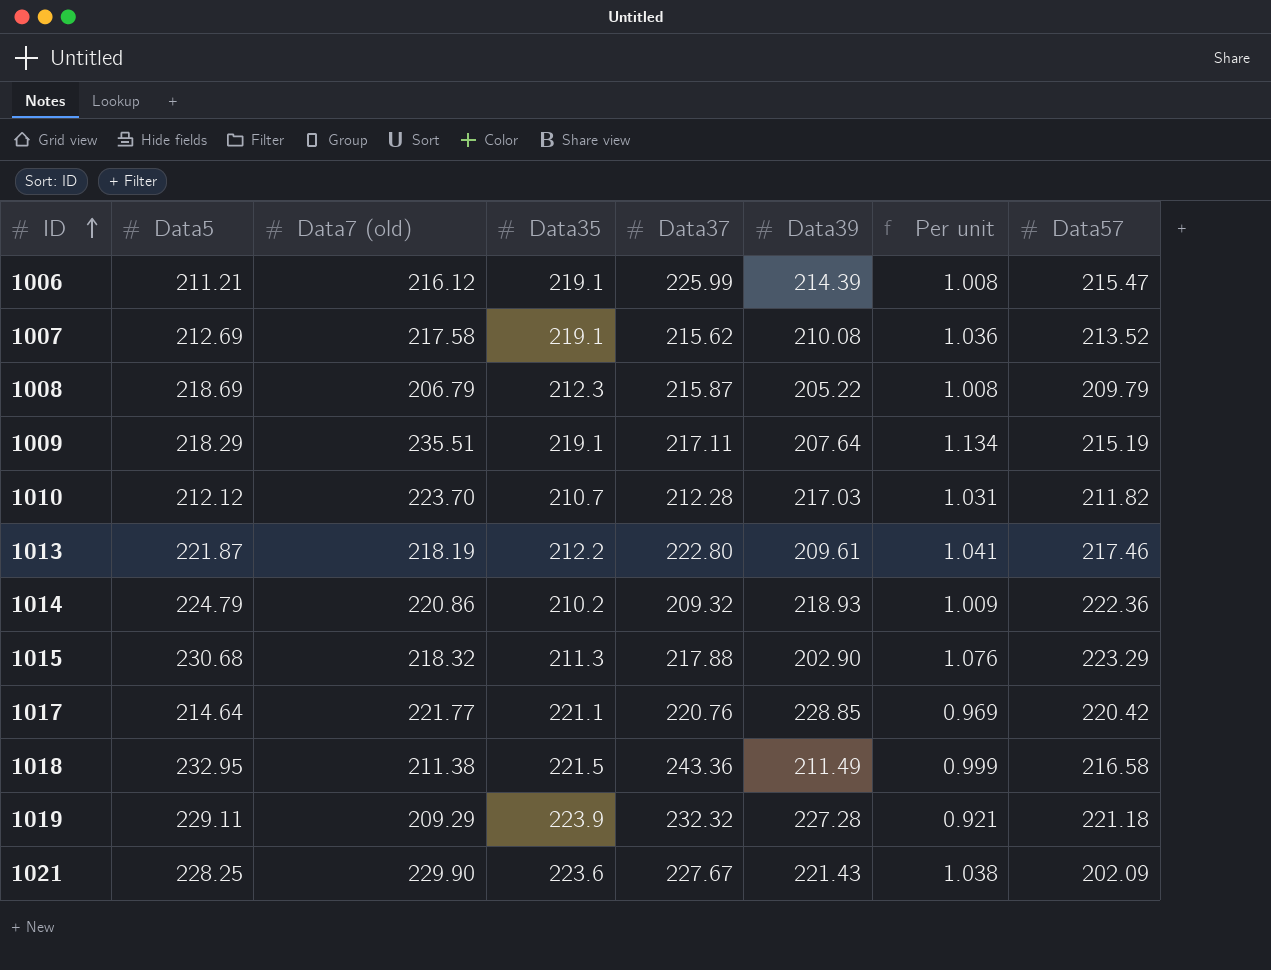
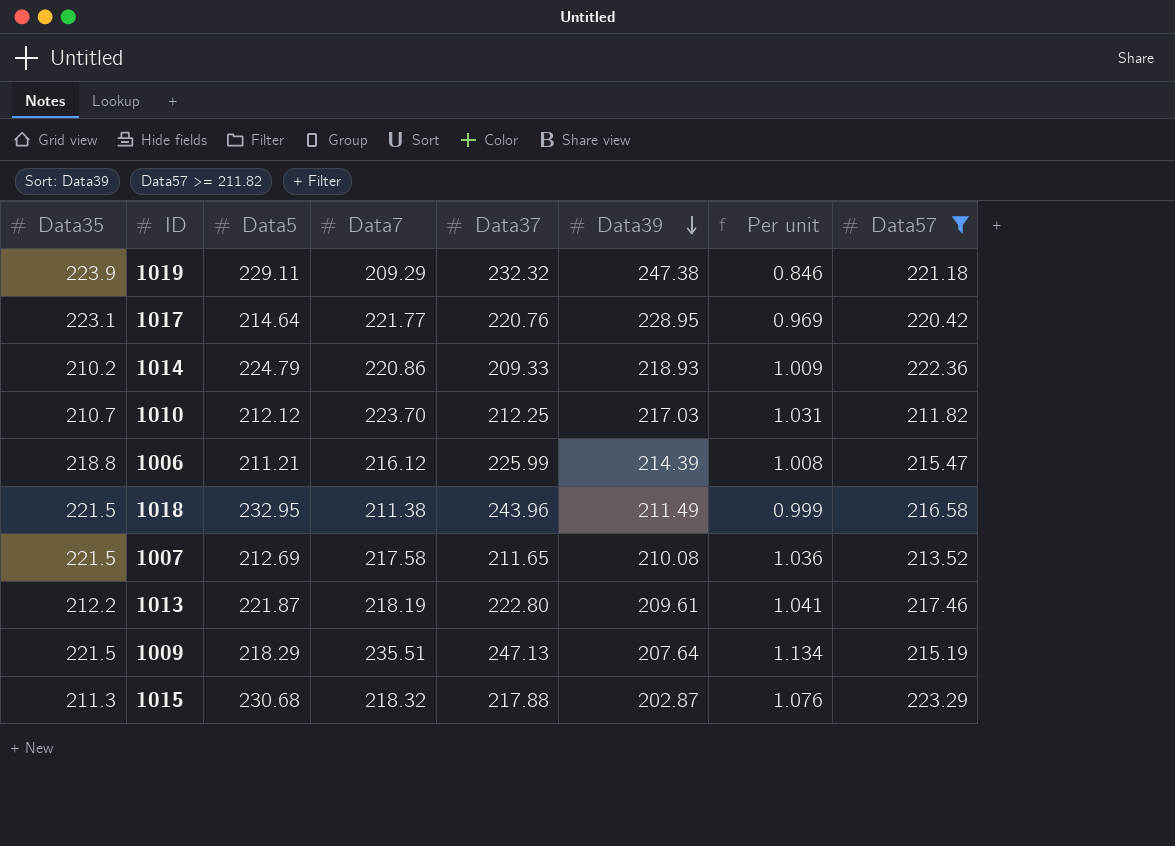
filter: none -> Data57 >= 211.82
row order: ID ascending -> Data39 descending
column Data35 | position: 4 -> 1
column name: Data7 (old) -> Data7
1019 | Data39: 227.28 -> 247.38
1019 | Per unit: 0.921 -> 0.846
1017 | Data35: 221.1 -> 223.1
1017 | Data39: 228.85 -> 228.95
1014 | Data37: 209.32 -> 209.33
1010 | Data37: 212.28 -> 212.25
1006 | Data35: 219.1 -> 218.8
1018 | Data37: 243.36 -> 243.96
1007 | Data35: 219.1 -> 221.5
1007 | Data37: 215.62 -> 211.65
1009 | Data35: 219.1 -> 221.5
1009 | Data37: 217.11 -> 247.13
1015 | Data39: 202.90 -> 202.87

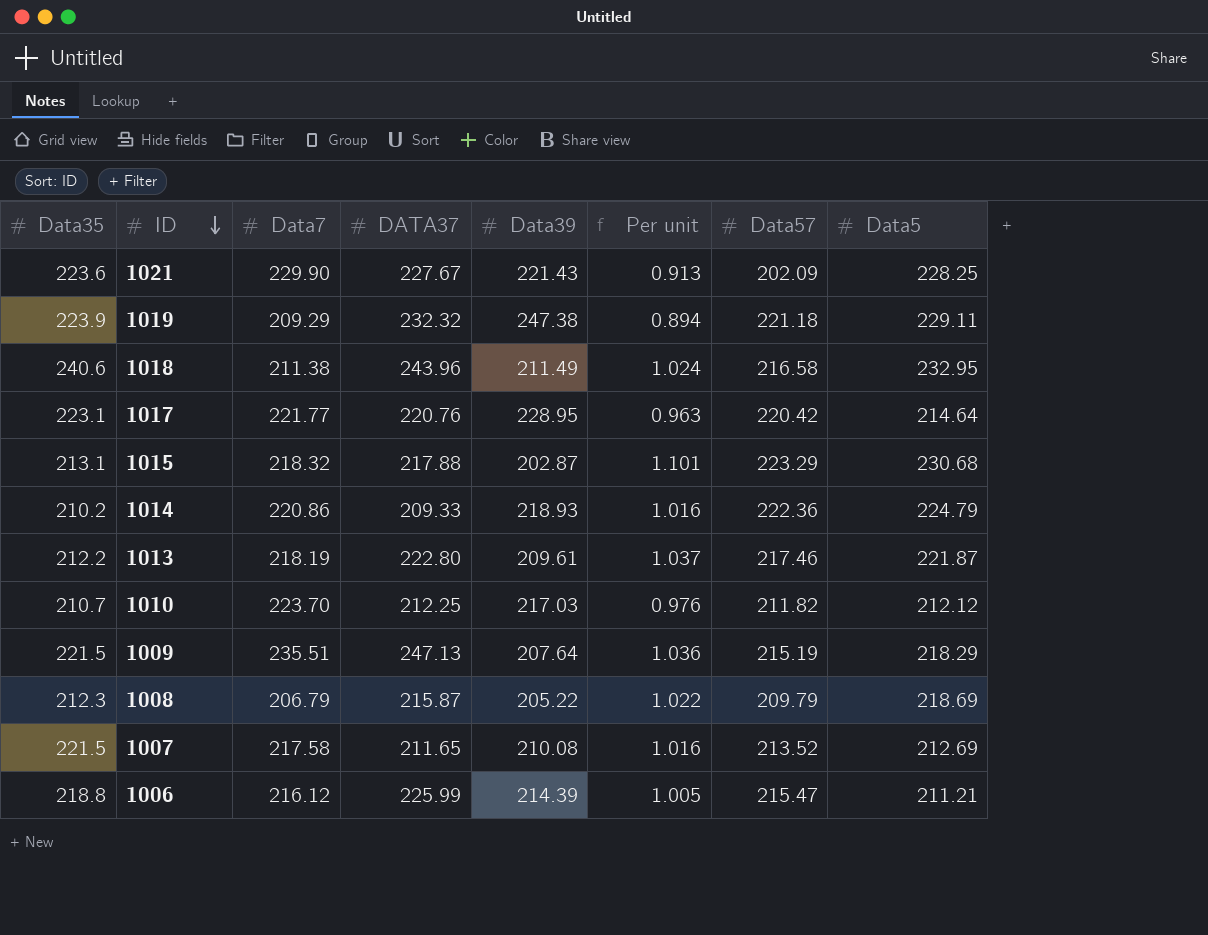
filter: Data57 >= 211.82 -> none
row order: Data39 descending -> ID descending
column name: Data37 -> DATA37
column Per unit | formula: [Data7] / [Data39] -> [Data57] / [Data39]
column Data5 | position: 3 -> 8
1018 | Data35: 221.5 -> 240.6
1015 | Data35: 211.3 -> 213.1

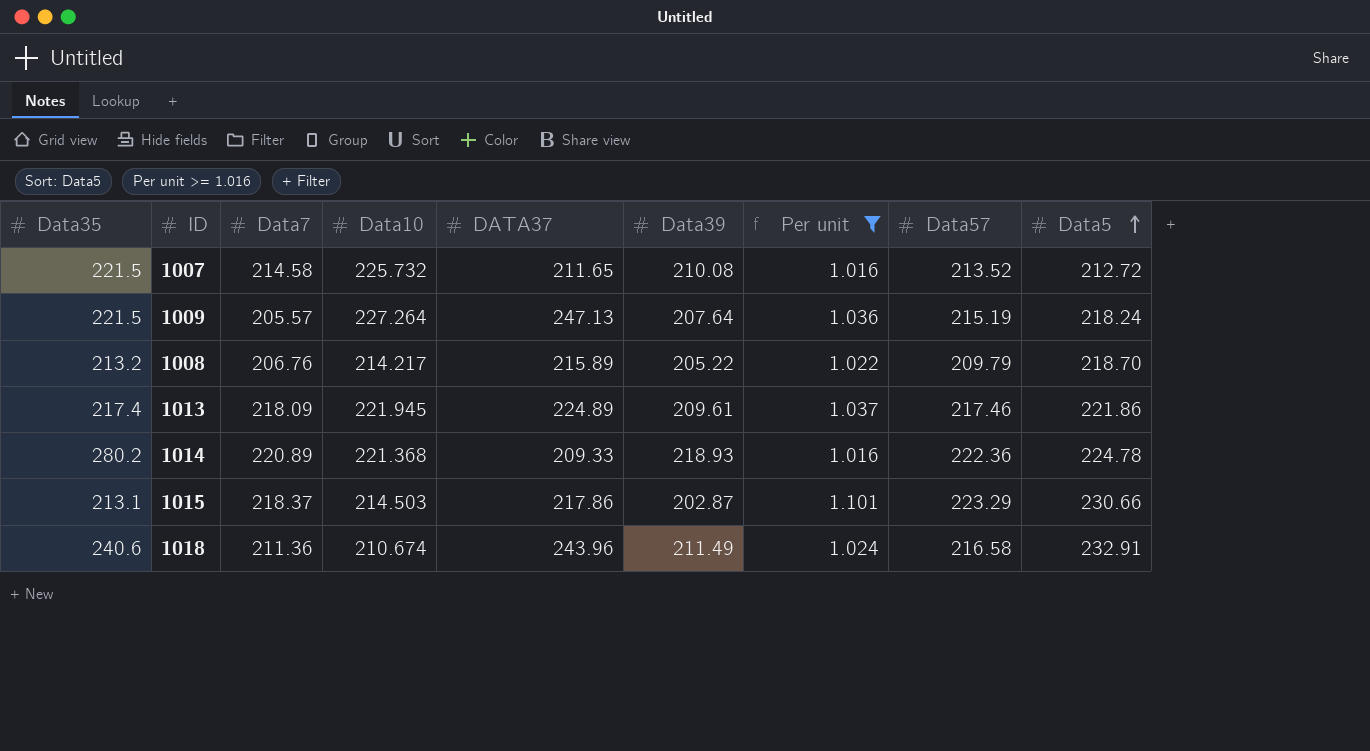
filter: none -> Per unit >= 1.016
row order: ID descending -> Data5 ascending
column Data10 | position: none -> 4
1007 | Data7: 217.58 -> 214.58
1007 | Data5: 212.69 -> 212.72
1009 | Data7: 235.51 -> 205.57
1009 | Data5: 218.29 -> 218.24
1008 | Data35: 212.3 -> 213.2
1008 | Data7: 206.79 -> 206.76
1008 | DATA37: 215.87 -> 215.89
1008 | Data5: 218.69 -> 218.70
1013 | Data35: 212.2 -> 217.4
1013 | Data7: 218.19 -> 218.09
1013 | DATA37: 222.80 -> 224.89
1013 | Data5: 221.87 -> 221.86
1014 | Data35: 210.2 -> 280.2
1014 | Data7: 220.86 -> 220.89
1014 | Data5: 224.79 -> 224.78
1015 | Data7: 218.32 -> 218.37
1015 | DATA37: 217.88 -> 217.86
1015 | Data5: 230.68 -> 230.66
1018 | Data7: 211.38 -> 211.36
1018 | Data5: 232.95 -> 232.91

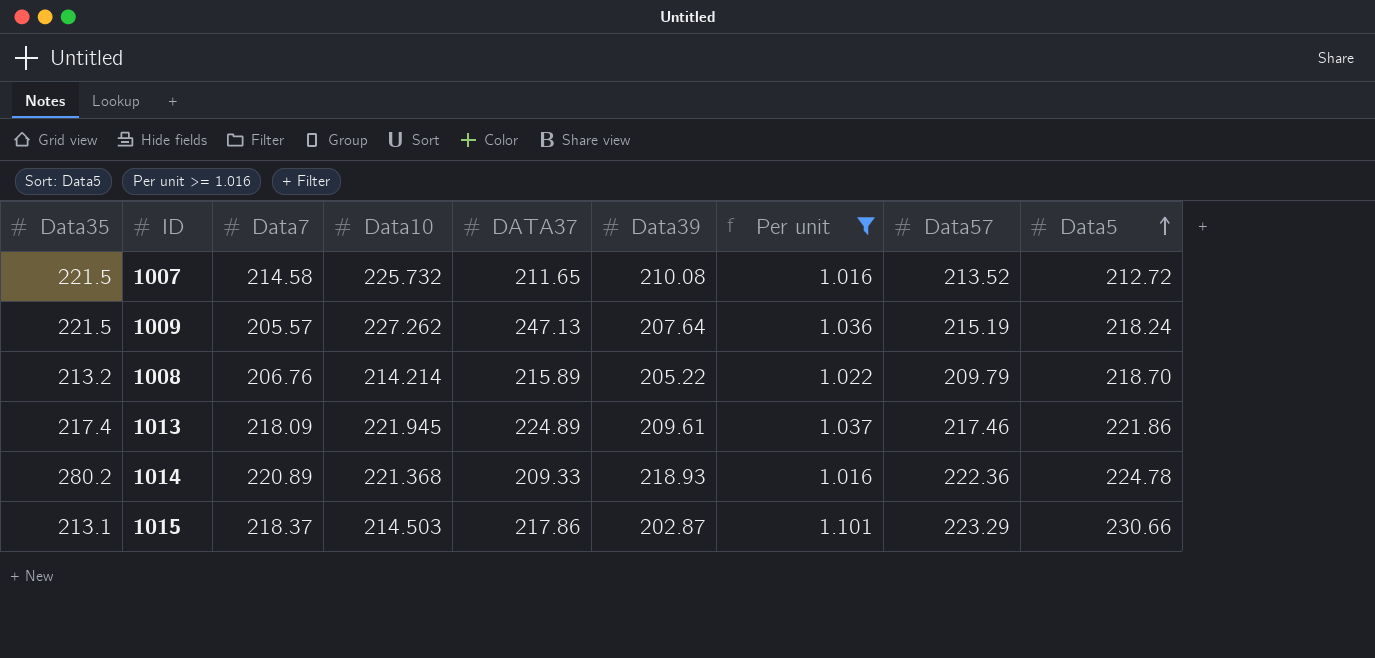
row 1018: 240.6 | 211.36 | 210.674 | 243.96 | 211.49 | 1.024 | 216.58 | 232.91 -> none
1009 | Data10: 227.264 -> 227.262
1008 | Data10: 214.217 -> 214.214

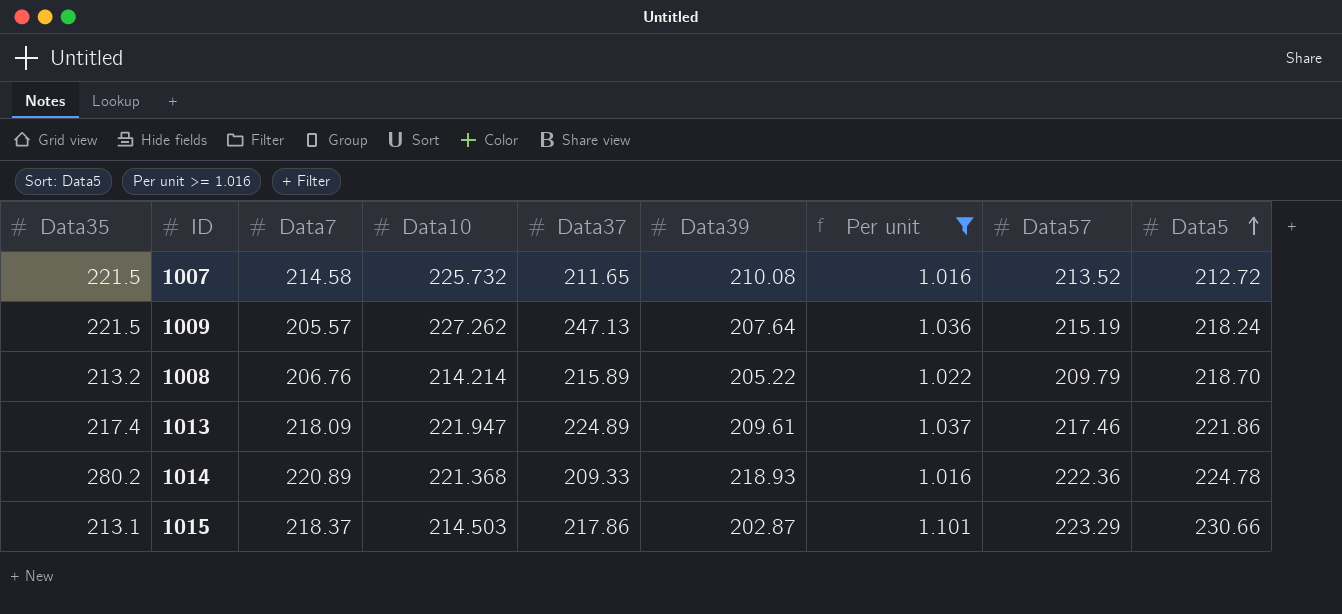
column name: DATA37 -> Data37
1013 | Data10: 221.945 -> 221.947

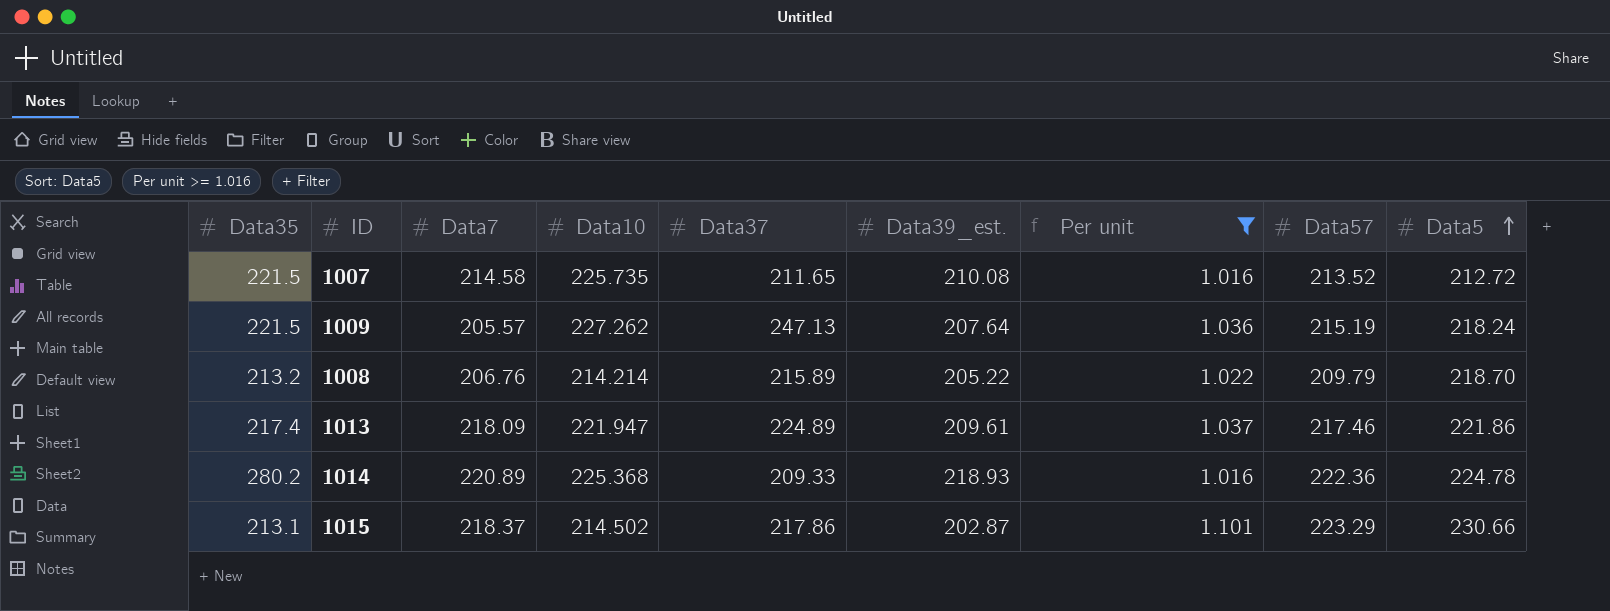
column name: Data39 -> Data39_est.
1007 | Data10: 225.732 -> 225.735
1014 | Data10: 221.368 -> 225.368
1015 | Data10: 214.503 -> 214.502

